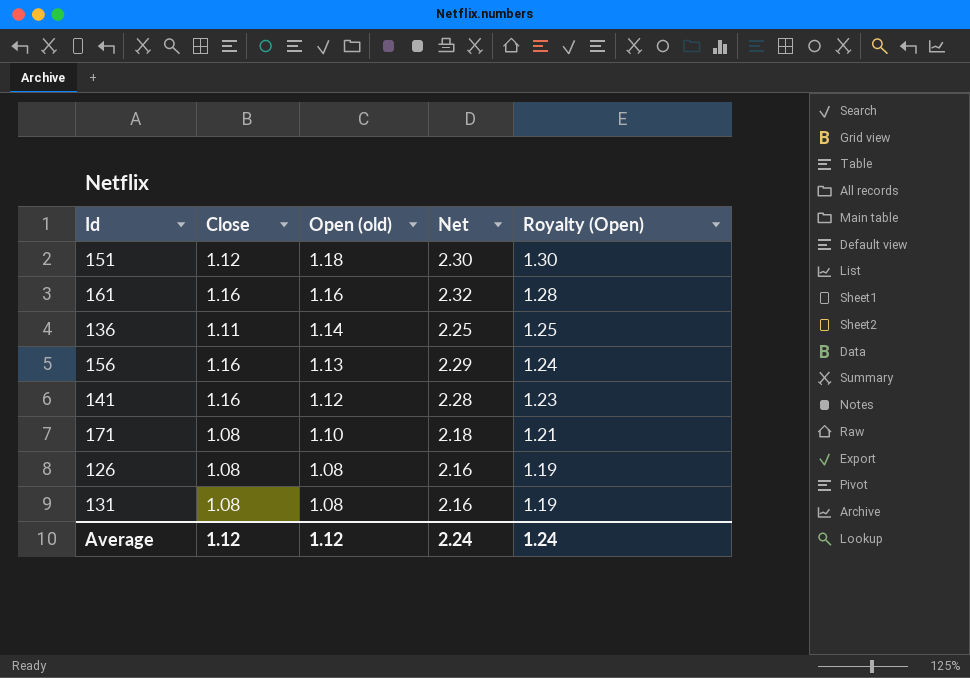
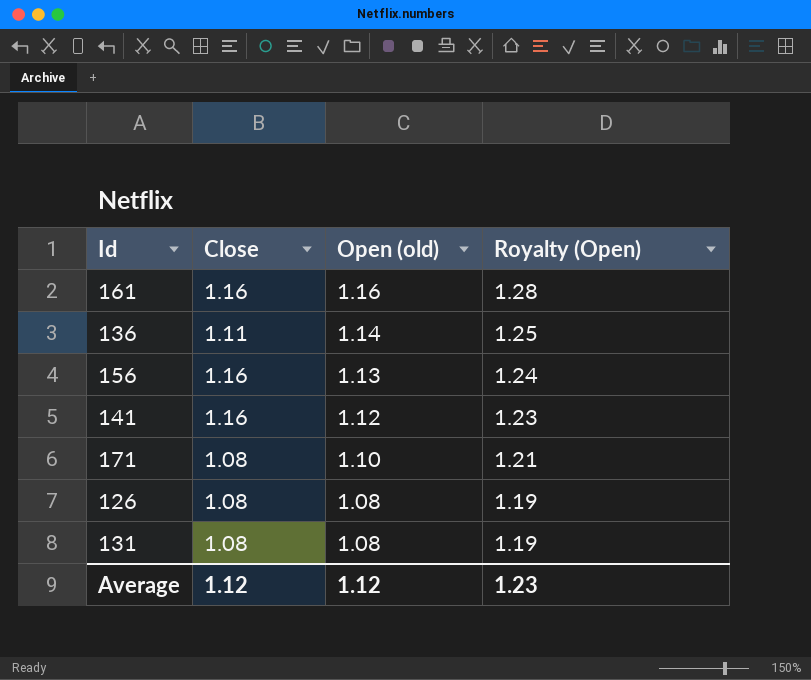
column Net | formula: [Close] + [Open (old)] -> none
row 151: 1.12 | 1.18 | 2.30 | 1.30 -> none
Average | Royalty (Open): 1.24 -> 1.23

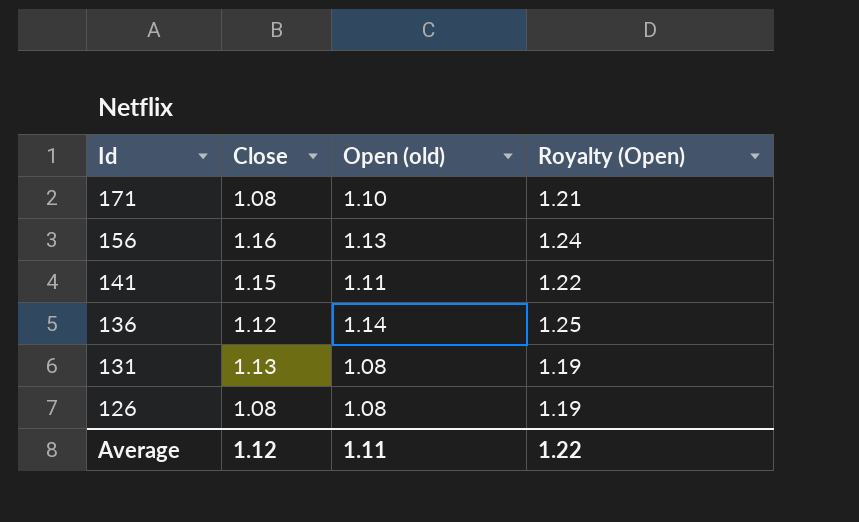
row order: Open (old) descending -> Id descending
row 161: 1.16 | 1.16 | 1.28 -> none
141 | Close: 1.16 -> 1.15
141 | Open (old): 1.12 -> 1.11
141 | Royalty (Open): 1.23 -> 1.22
136 | Close: 1.11 -> 1.12
131 | Close: 1.08 -> 1.13
Average | Open (old): 1.12 -> 1.11
Average | Royalty (Open): 1.23 -> 1.22

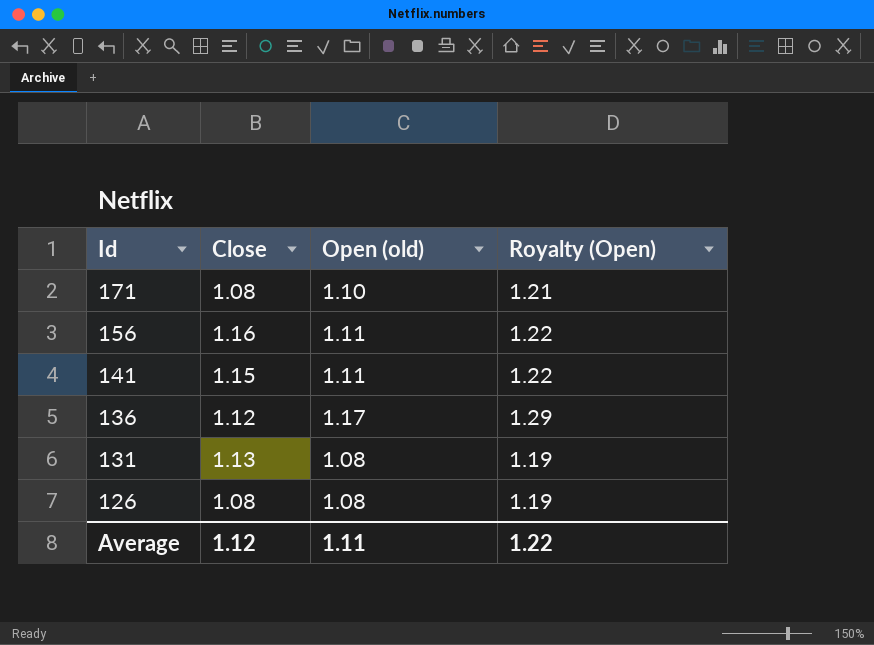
156 | Open (old): 1.13 -> 1.11
156 | Royalty (Open): 1.24 -> 1.22
136 | Open (old): 1.14 -> 1.17
136 | Royalty (Open): 1.25 -> 1.29

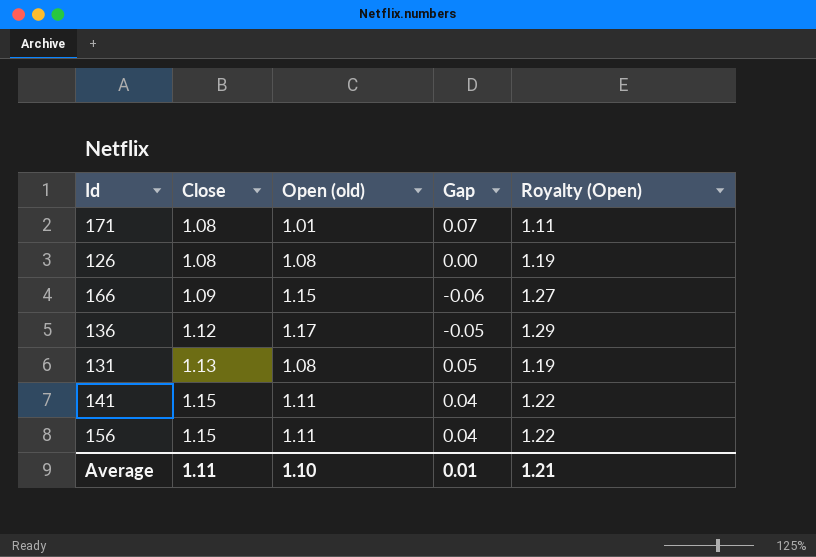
row order: Id descending -> Close ascending
column Gap | formula: none -> [Close] - [Open (old)]
171 | Open (old): 1.10 -> 1.01
171 | Royalty (Open): 1.21 -> 1.11
row 166: none -> 1.09 | 1.15 | -0.06 | 1.27
156 | Close: 1.16 -> 1.15
Average | Close: 1.12 -> 1.11
Average | Open (old): 1.11 -> 1.10
Average | Royalty (Open): 1.22 -> 1.21

